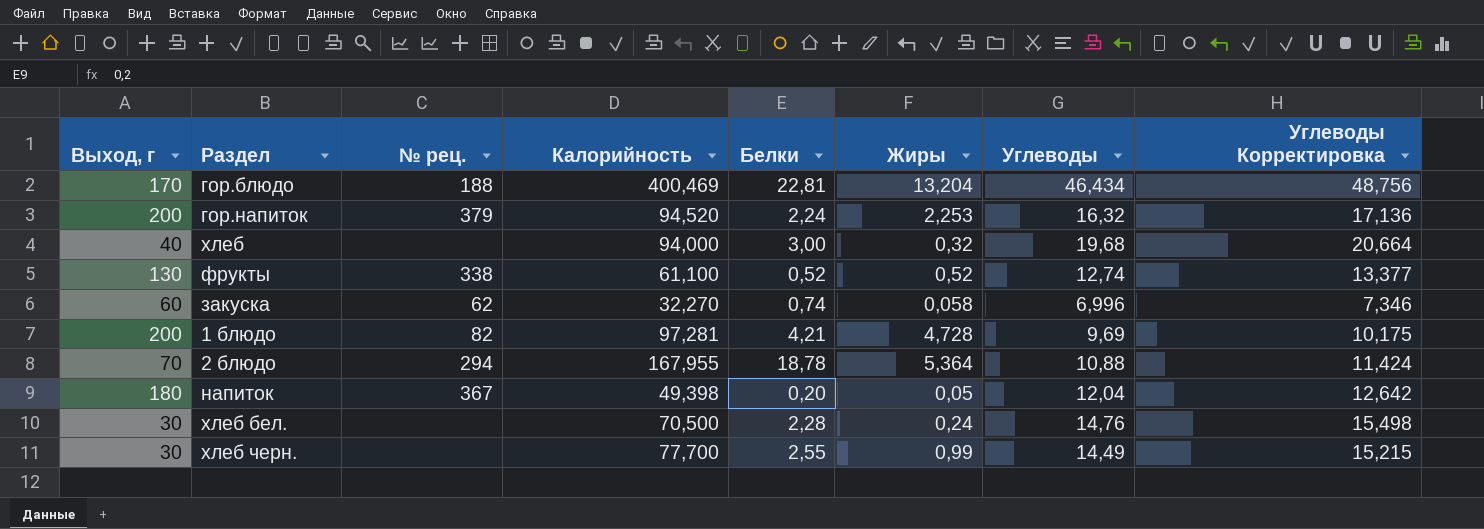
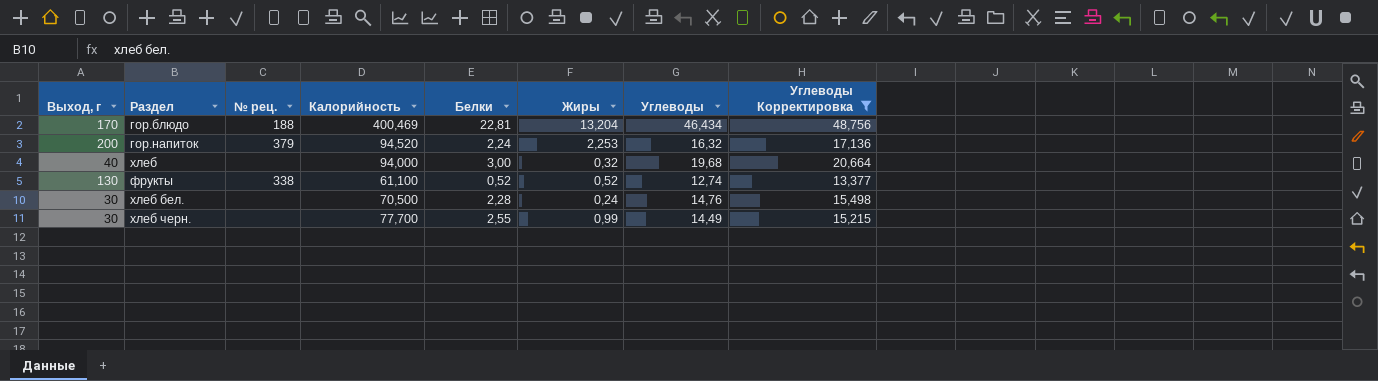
filter: none -> Углеводы Корректировка >= 13,377

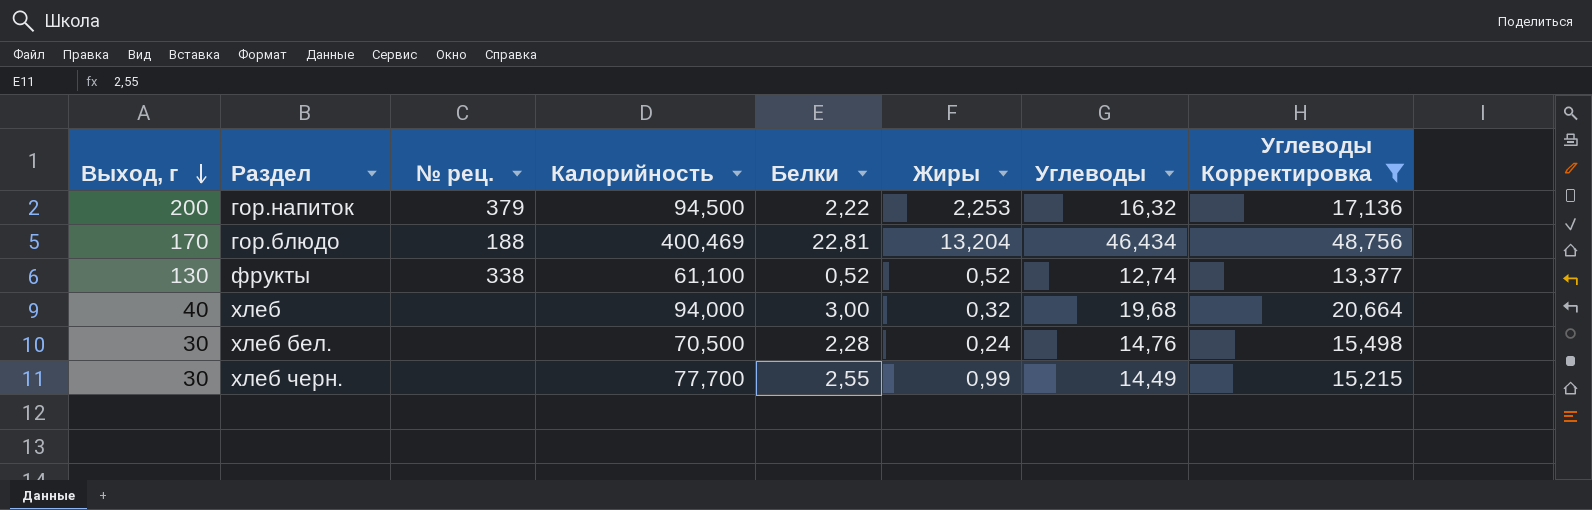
row order: none -> Выход, г descending
гор.напиток | Калорийность: 94,520 -> 94,500
гор.напиток | Белки: 2,24 -> 2,22

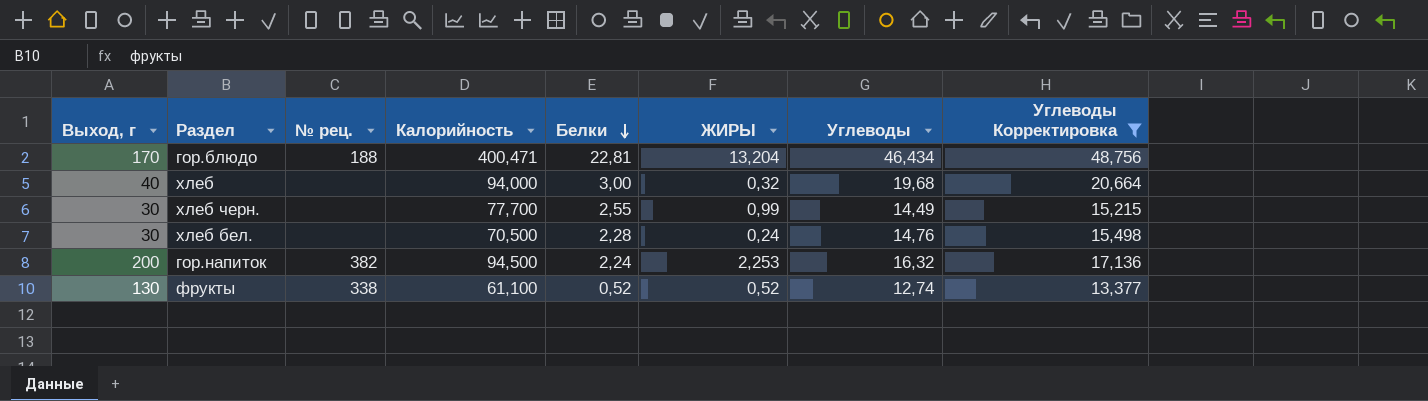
row order: Выход, г descending -> Белки descending
column name: Жиры -> ЖИРЫ
гор.блюдо | Калорийность: 400,469 -> 400,471
гор.напиток | № рец.: 379 -> 382
гор.напиток | Белки: 2,22 -> 2,24

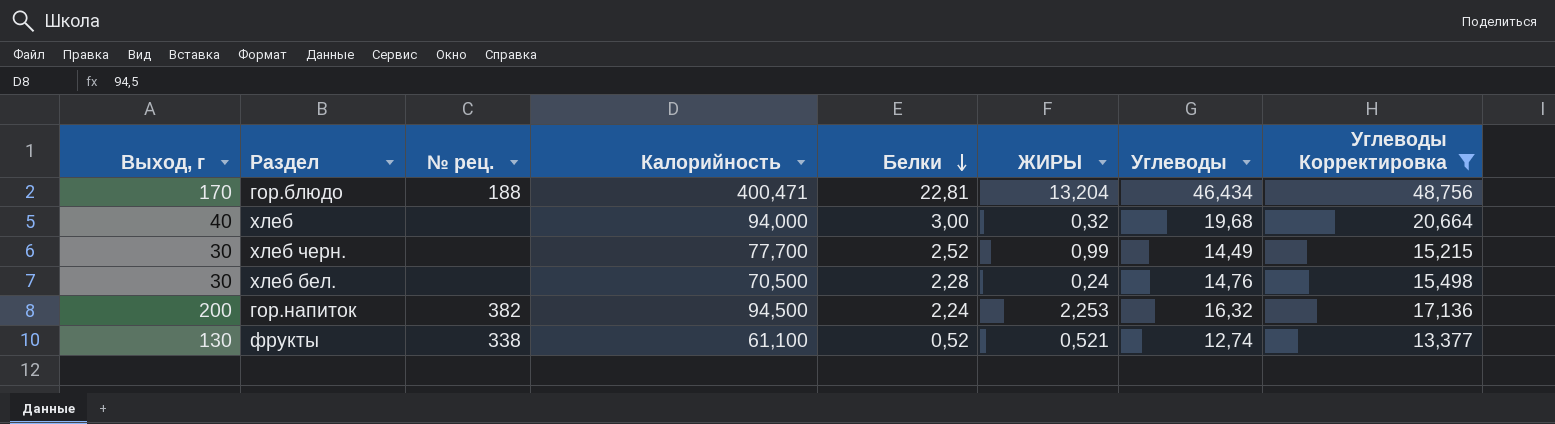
хлеб черн. | Белки: 2,55 -> 2,52
фрукты | ЖИРЫ: 0,52 -> 0,521

